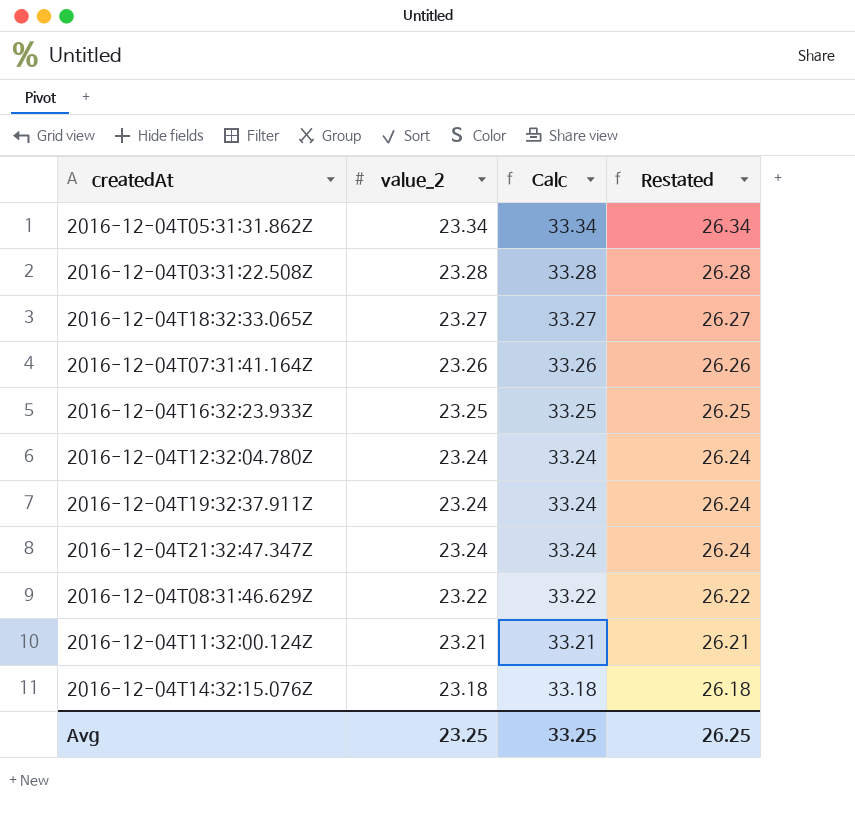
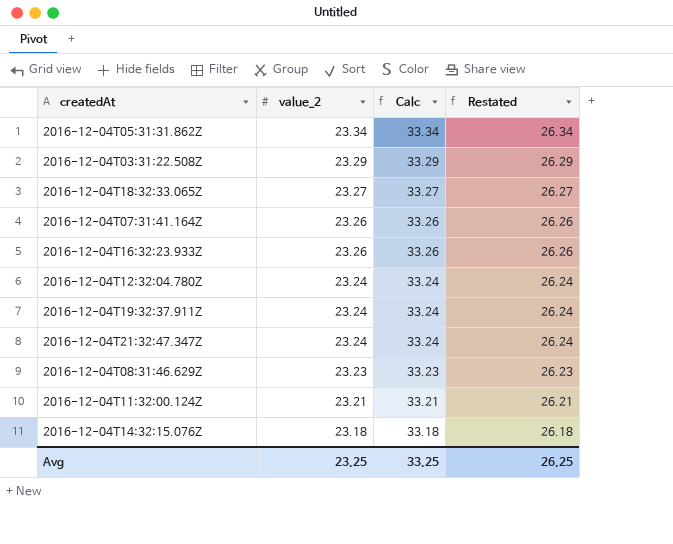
2016-12-04T03:31:22.508Z | value_2: 23.28 -> 23.29
2016-12-04T03:31:22.508Z | Calc: 33.28 -> 33.29
2016-12-04T03:31:22.508Z | Restated: 26.28 -> 26.29
2016-12-04T16:32:23.933Z | value_2: 23.25 -> 23.26
2016-12-04T16:32:23.933Z | Calc: 33.25 -> 33.26
2016-12-04T16:32:23.933Z | Restated: 26.25 -> 26.26
2016-12-04T08:31:46.629Z | value_2: 23.22 -> 23.23
2016-12-04T08:31:46.629Z | Calc: 33.22 -> 33.23
2016-12-04T08:31:46.629Z | Restated: 26.22 -> 26.23

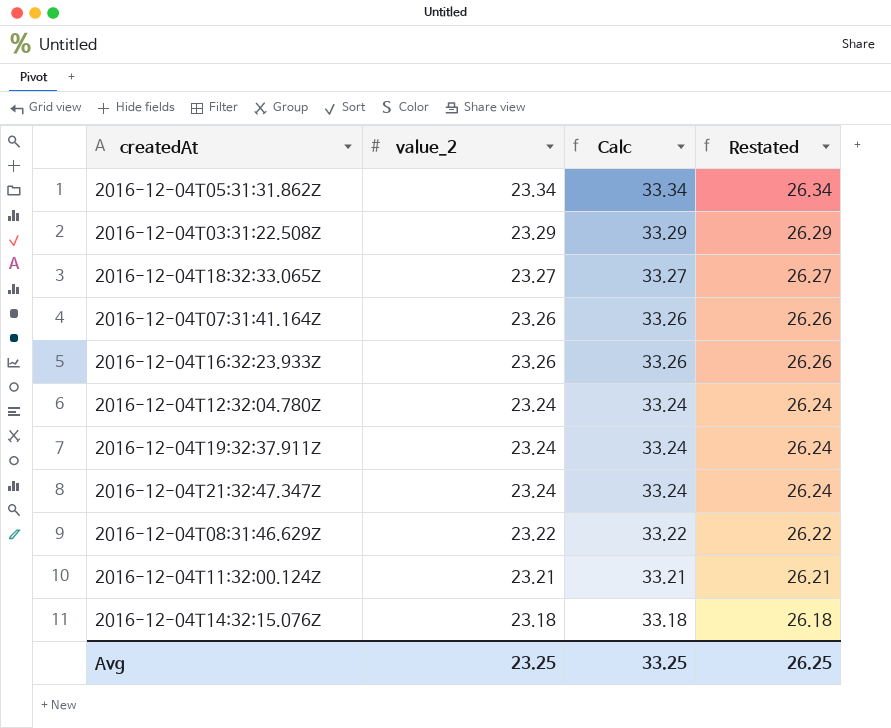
2016-12-04T08:31:46.629Z | value_2: 23.23 -> 23.22
2016-12-04T08:31:46.629Z | Calc: 33.23 -> 33.22
2016-12-04T08:31:46.629Z | Restated: 26.23 -> 26.22

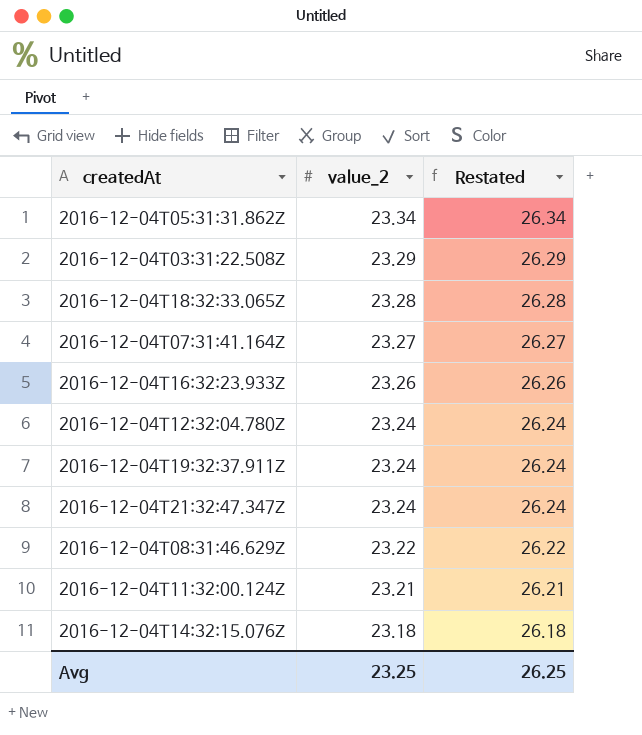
column Calc | formula: [value_2] + 10 -> none
2016-12-04T18:32:33.065Z | value_2: 23.27 -> 23.28
2016-12-04T18:32:33.065Z | Restated: 26.27 -> 26.28
2016-12-04T07:31:41.164Z | value_2: 23.26 -> 23.27
2016-12-04T07:31:41.164Z | Restated: 26.26 -> 26.27

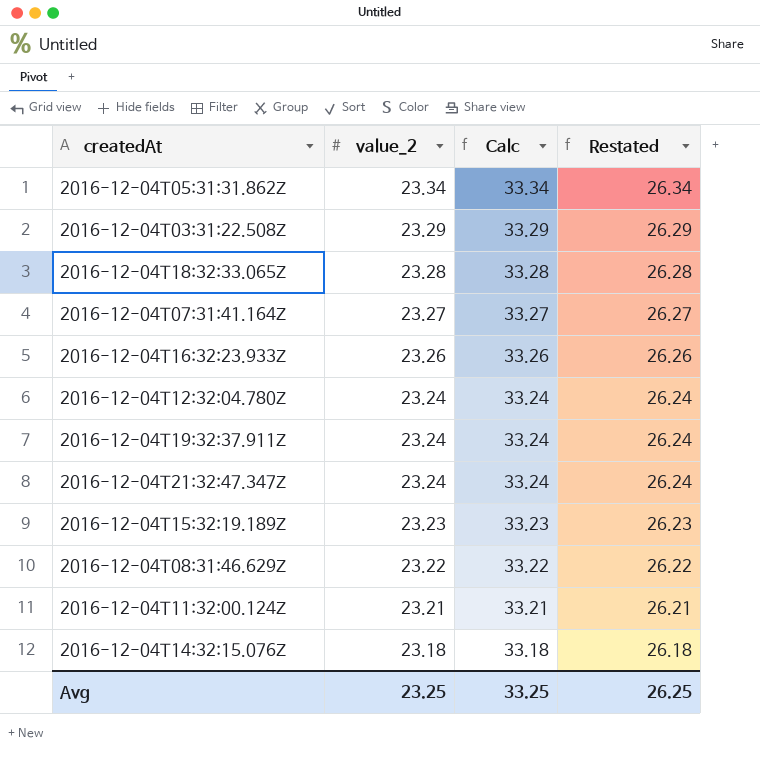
column Calc | formula: none -> [value_2] + 10
row 2016-12-04T15:32:19.189Z: none -> 23.23 | 33.23 | 26.23

